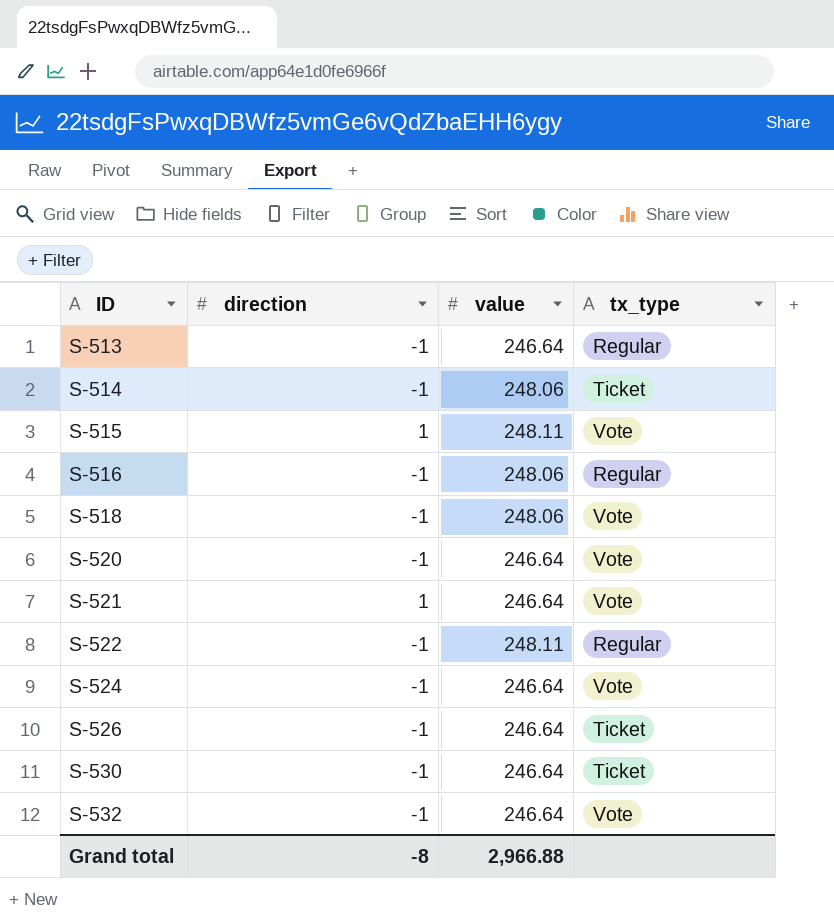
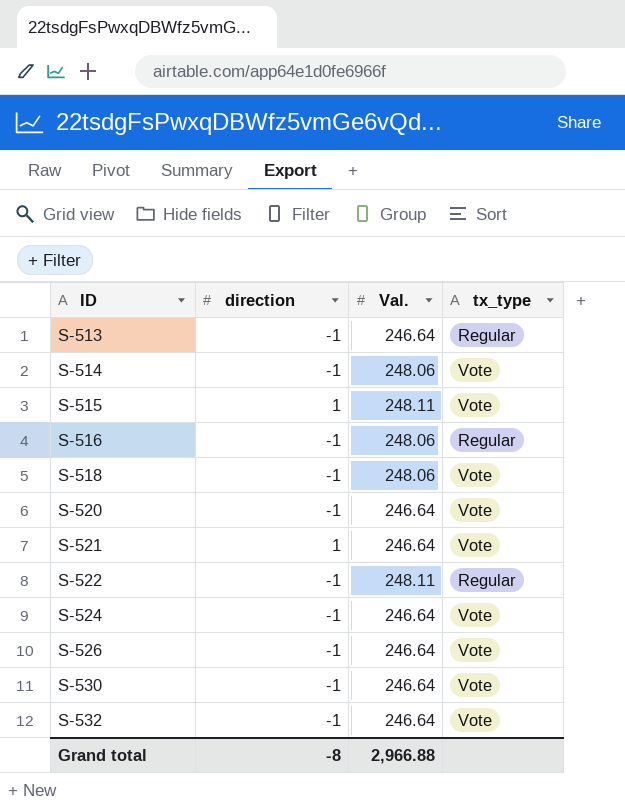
column name: value -> Val.
S-514 | tx_type: Ticket -> Vote
S-526 | tx_type: Ticket -> Vote
S-530 | tx_type: Ticket -> Vote

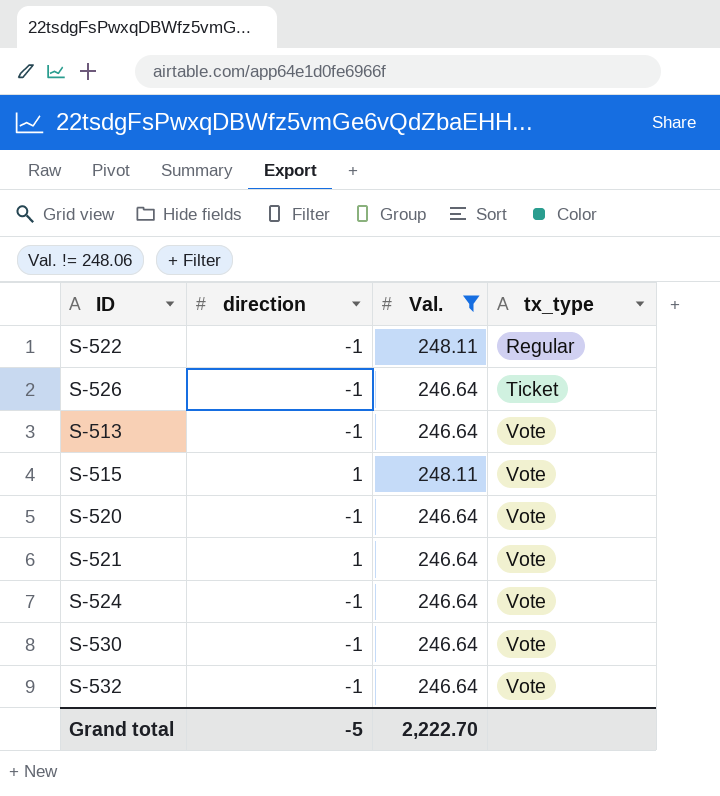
filter: none -> Val. != 248.06
row order: ID ascending -> tx_type ascending
S-526 | tx_type: Vote -> Ticket
S-513 | tx_type: Regular -> Vote
Grand total | direction: -8 -> -5
Grand total | Val.: 2,966.88 -> 2,222.70

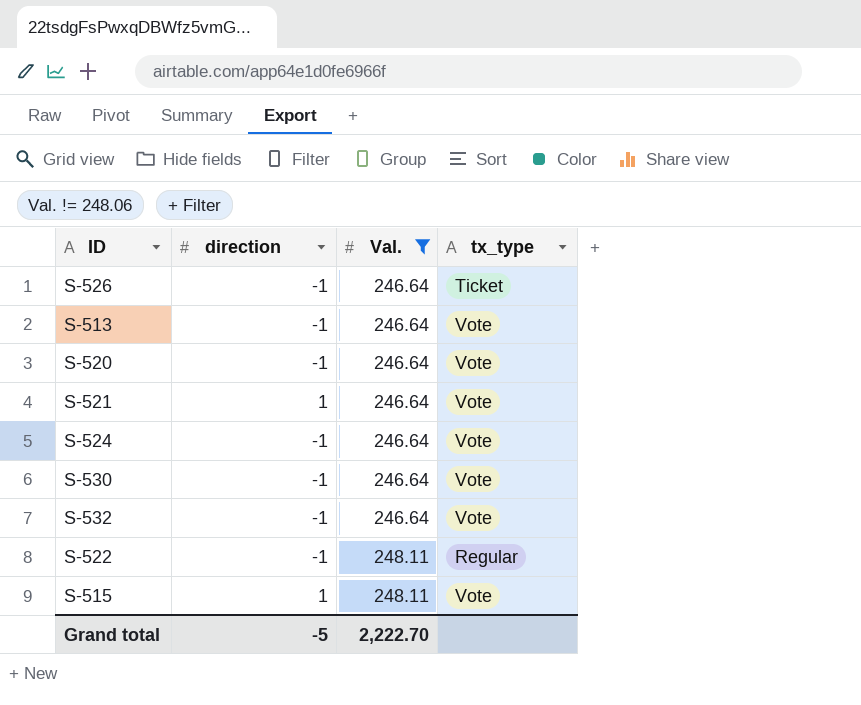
row order: tx_type ascending -> Val. ascending

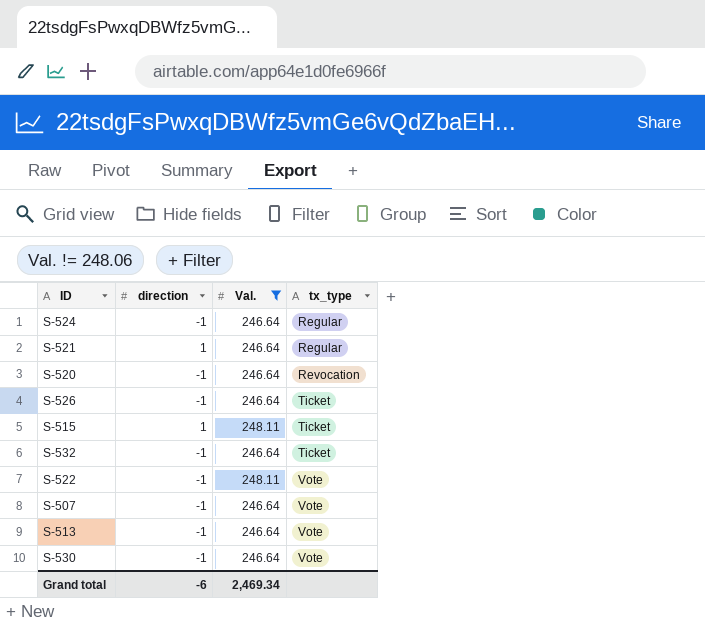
row order: Val. ascending -> tx_type ascending
S-524 | tx_type: Vote -> Regular
S-521 | tx_type: Vote -> Regular
S-520 | tx_type: Vote -> Revocation
S-515 | tx_type: Vote -> Ticket
S-532 | tx_type: Vote -> Ticket
S-522 | tx_type: Regular -> Vote
row S-507: none -> -1 | 246.64 | Vote
Grand total | direction: -5 -> -6
Grand total | Val.: 2,222.70 -> 2,469.34

